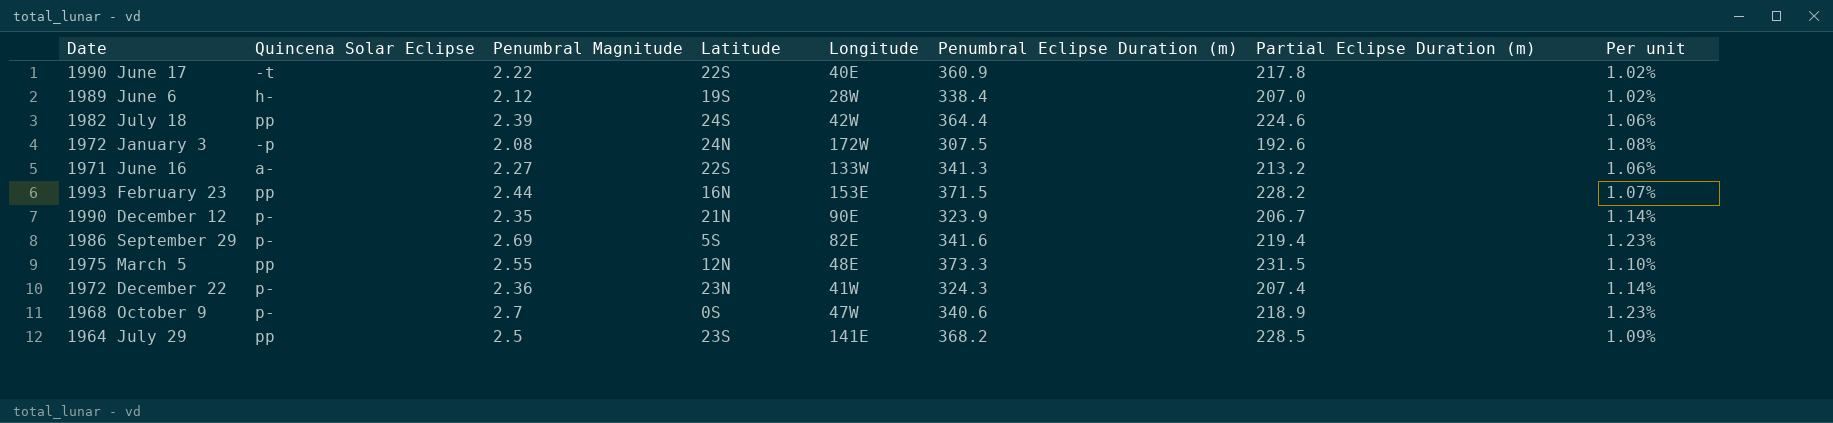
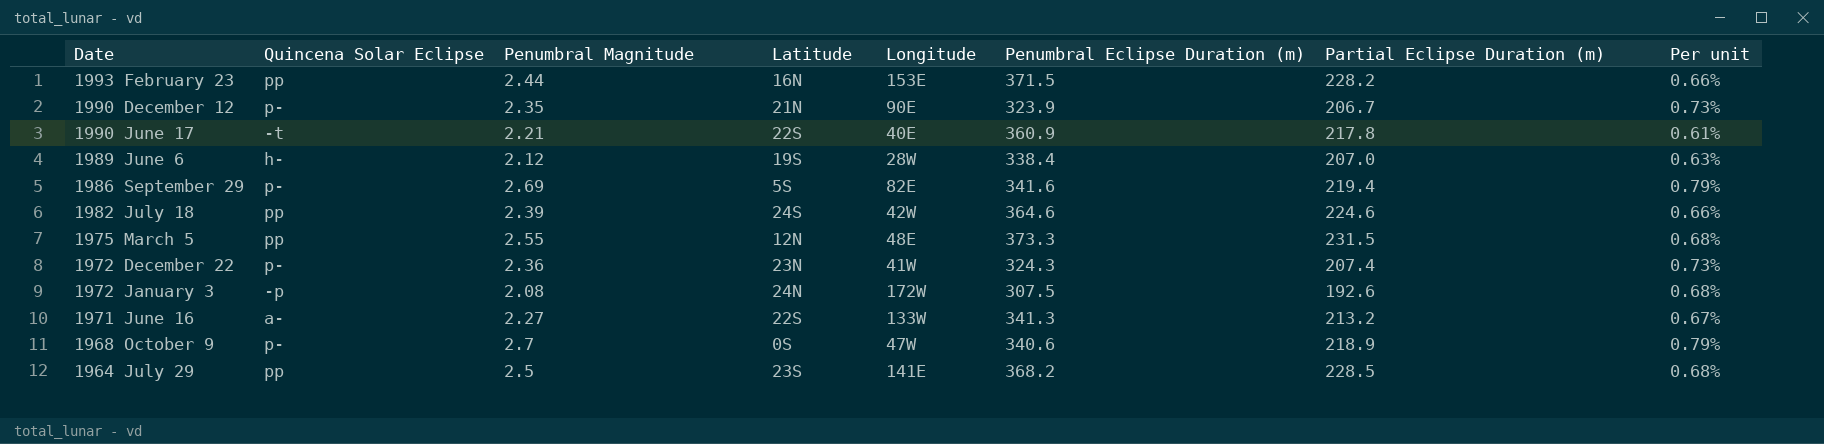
row order: none -> Date descending
column Per unit | formula: [Penumbral Magnitude] / [Partial Eclipse Duration (m)] -> [Penumbral Magnitude] / [Penumbral Eclipse Duration (m)]
1990 June 17 | Penumbral Magnitude: 2.22 -> 2.21
1982 July 18 | Penumbral Eclipse Duration (m): 364.4 -> 364.6

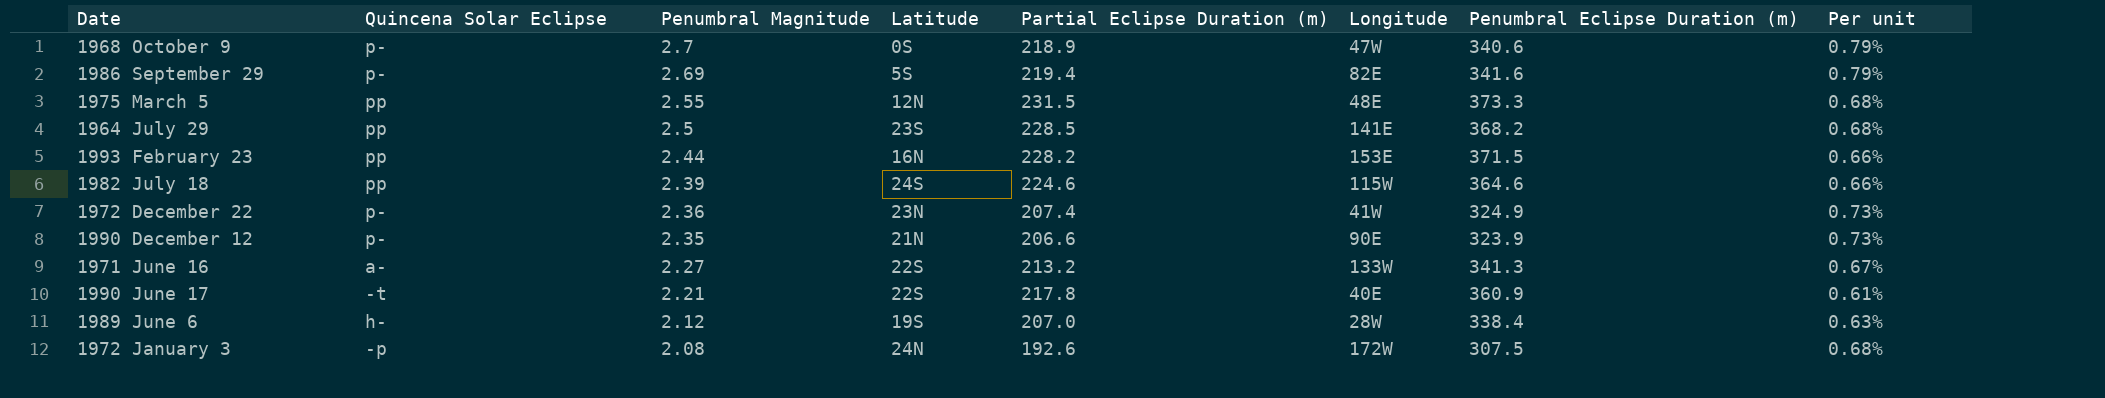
row order: Date descending -> Penumbral Magnitude descending
column Partial Eclipse Duration (m) | position: 7 -> 5
1982 July 18 | Longitude: 42W -> 115W
1972 December 22 | Penumbral Eclipse Duration (m): 324.3 -> 324.9
1990 December 12 | Partial Eclipse Duration (m): 206.7 -> 206.6

